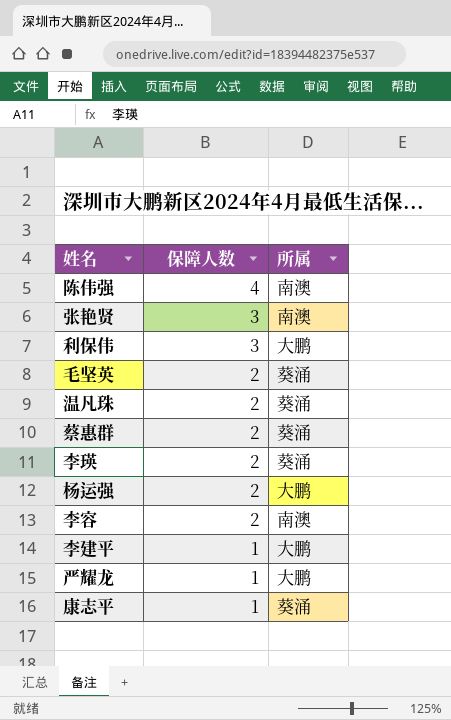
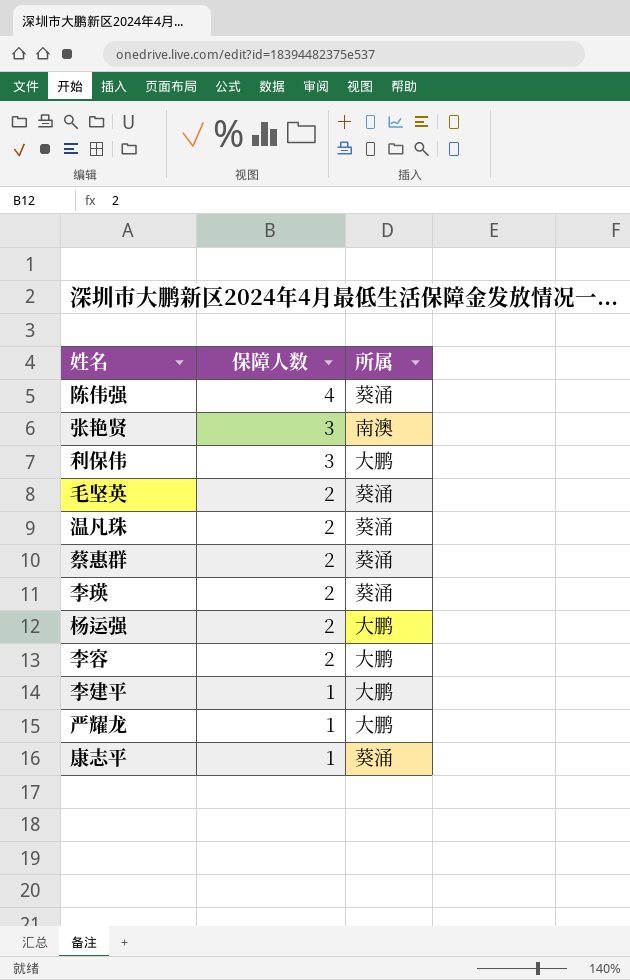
陈伟强 | 所属: 南澳 -> 葵涌
李容 | 所属: 南澳 -> 大鹏

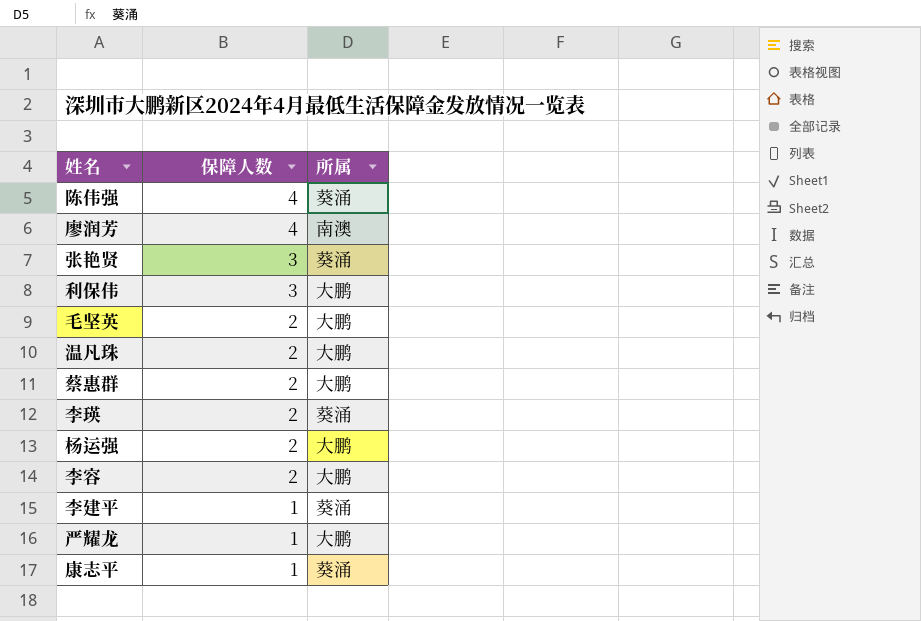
row 廖润芳: none -> 4 | 南澳
张艳贤 | 所属: 南澳 -> 葵涌
毛坚英 | 所属: 葵涌 -> 大鹏
温凡珠 | 所属: 葵涌 -> 大鹏
蔡惠群 | 所属: 葵涌 -> 大鹏
李建平 | 所属: 大鹏 -> 葵涌

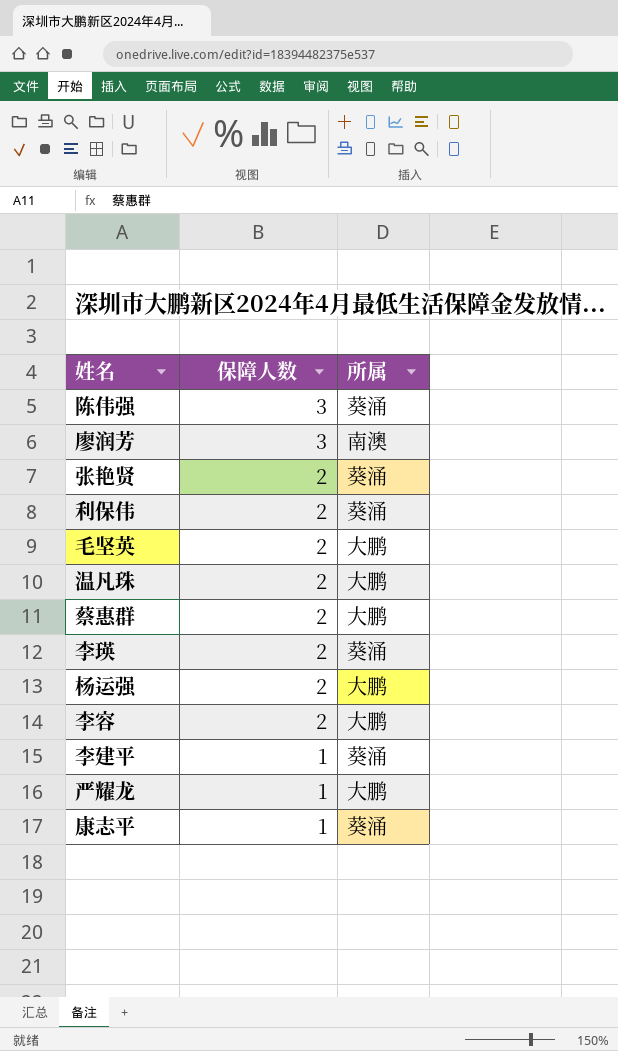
陈伟强 | 保障人数: 4 -> 3
廖润芳 | 保障人数: 4 -> 3
张艳贤 | 保障人数: 3 -> 2
利保伟 | 保障人数: 3 -> 2
利保伟 | 所属: 大鹏 -> 葵涌

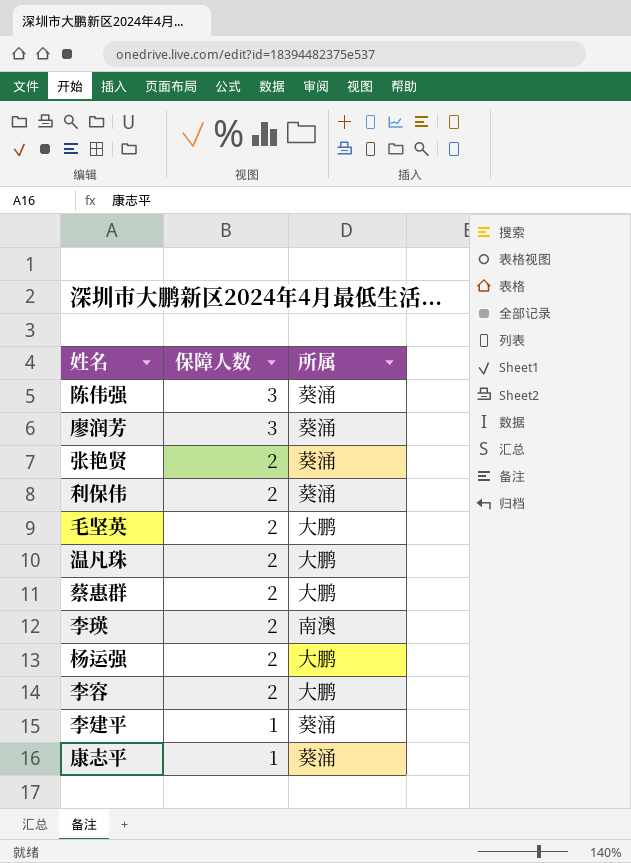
row 严耀龙: 1 | 大鹏 -> none
廖润芳 | 所属: 南澳 -> 葵涌
李瑛 | 所属: 葵涌 -> 南澳

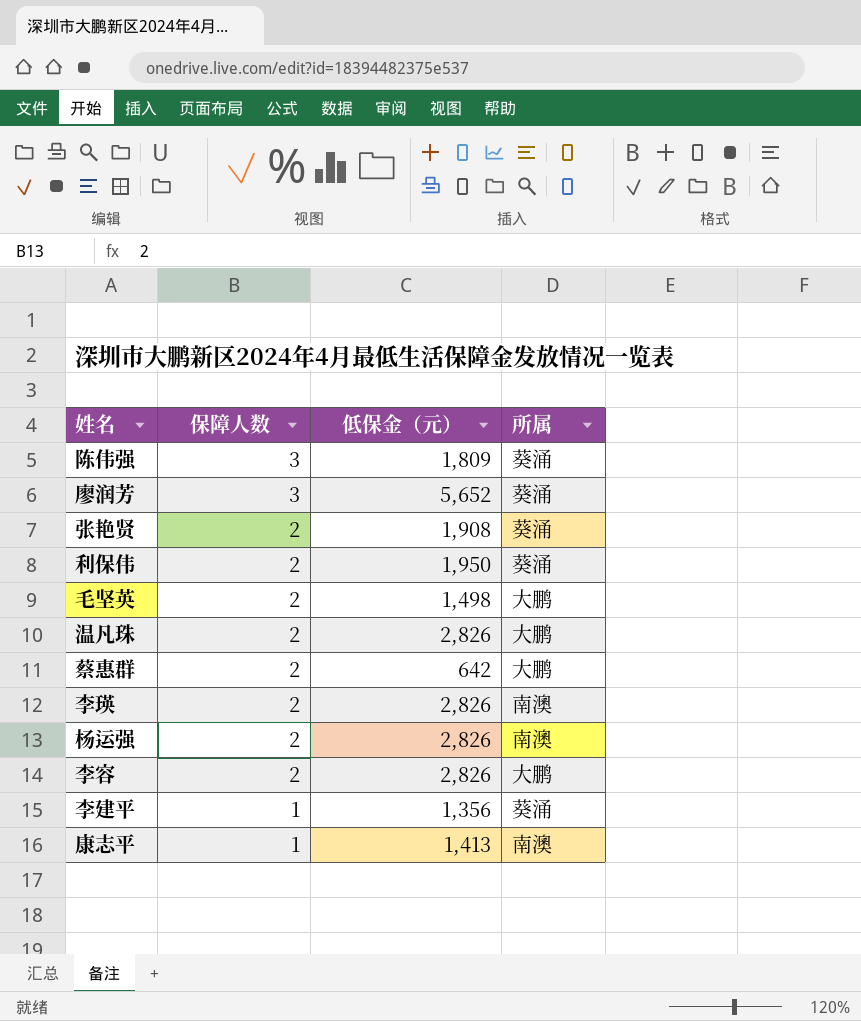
column 低保金（元） | position: none -> 3
杨运强 | 所属: 大鹏 -> 南澳
康志平 | 所属: 葵涌 -> 南澳

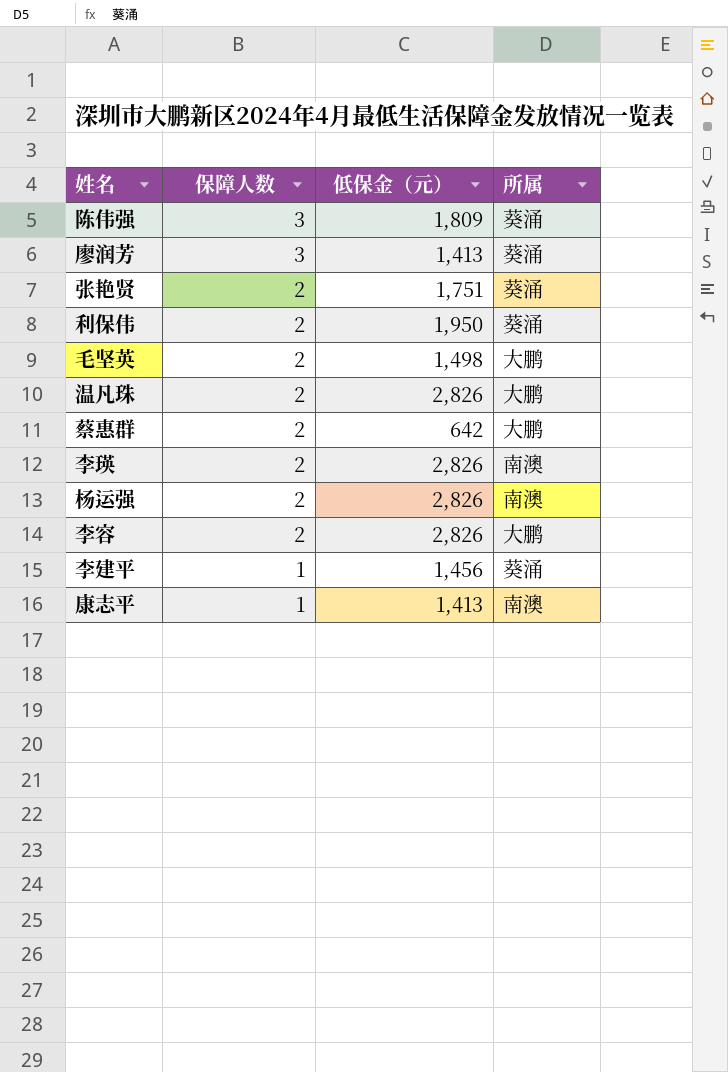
廖润芳 | 低保金（元）: 5,652 -> 1,413
张艳贤 | 低保金（元）: 1,908 -> 1,751
李建平 | 低保金（元）: 1,356 -> 1,456

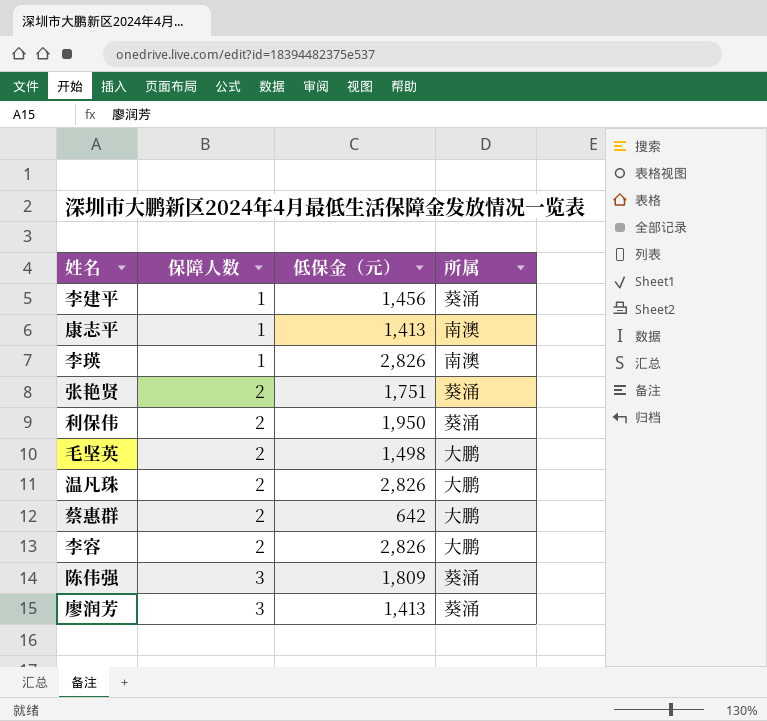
row order: 保障人数 descending -> 保障人数 ascending
row 杨运强: 2 | 2,826 | 南澳 -> none
李瑛 | 保障人数: 2 -> 1

